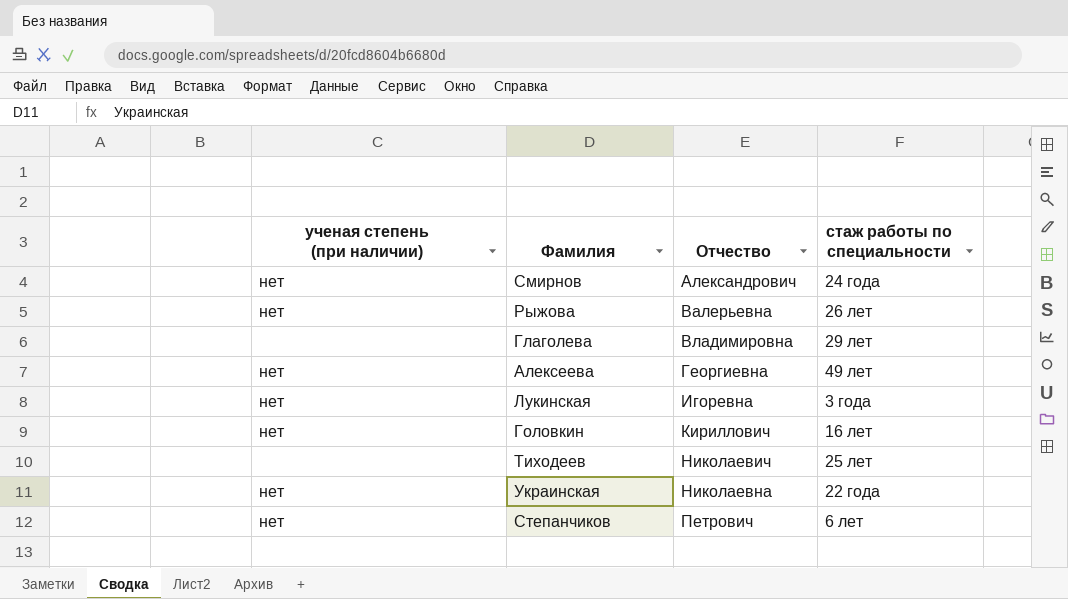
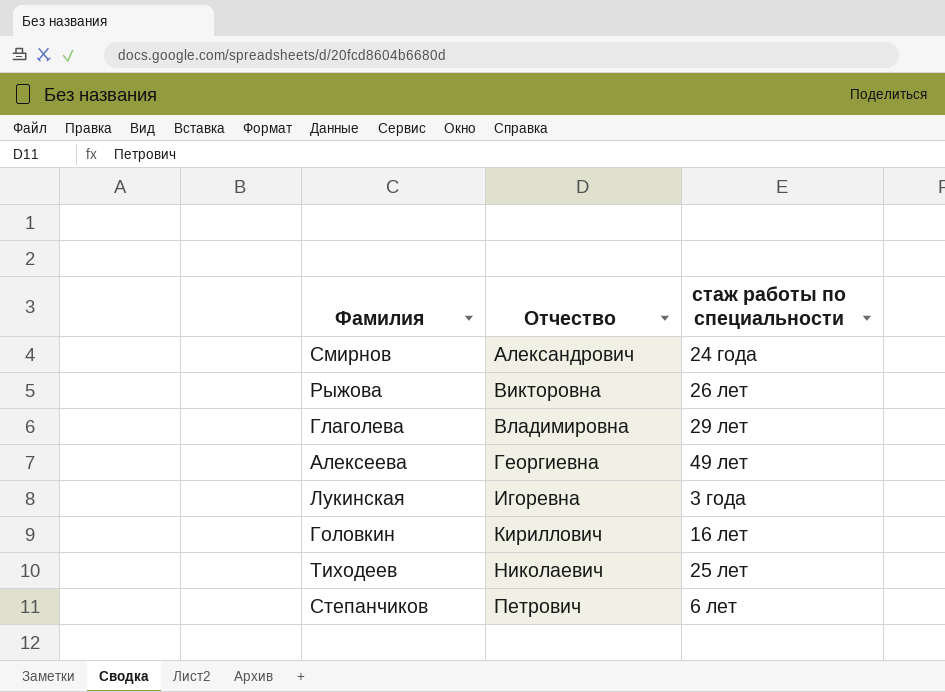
column ученая степень (при наличии) | position: 1 -> none
row Украинская: нет | Николаевна | 22 года -> none
Рыжова | Отчество: Валерьевна -> Викторовна

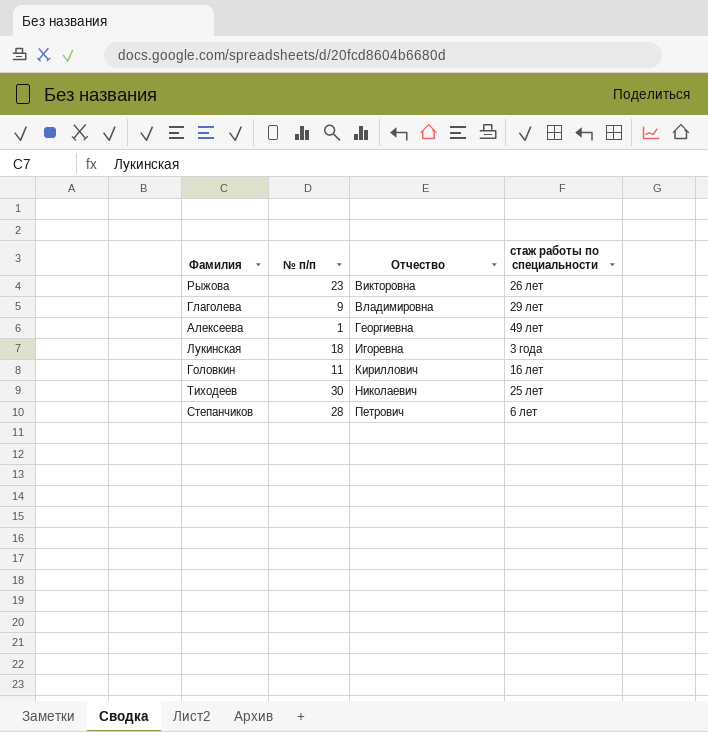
column № п/п | position: none -> 2
row Смирнов: Александрович | 24 года -> none

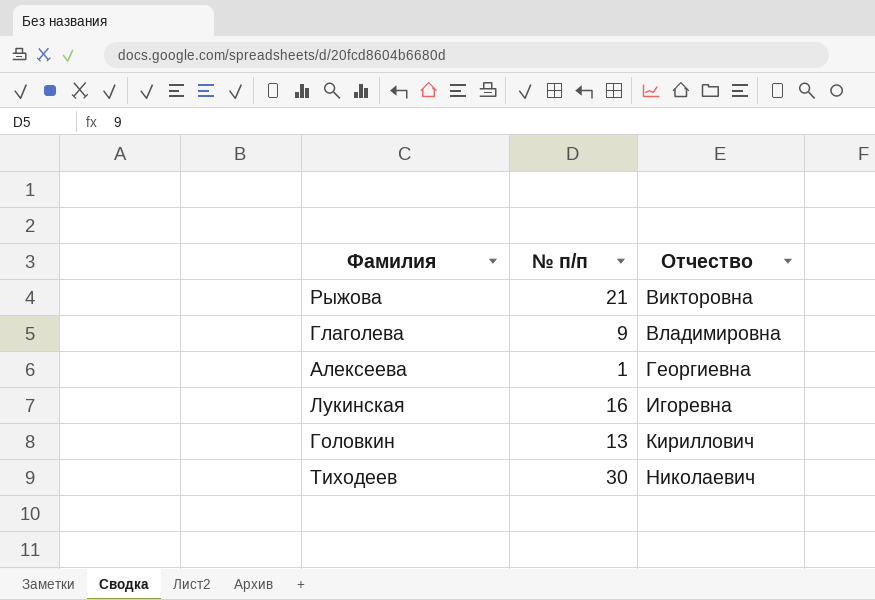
column стаж работы по специальности | position: 4 -> none
row Степанчиков: 28 | Петрович | 6 лет -> none
Рыжова | № п/п: 23 -> 21
Лукинская | № п/п: 18 -> 16
Головкин | № п/п: 11 -> 13

